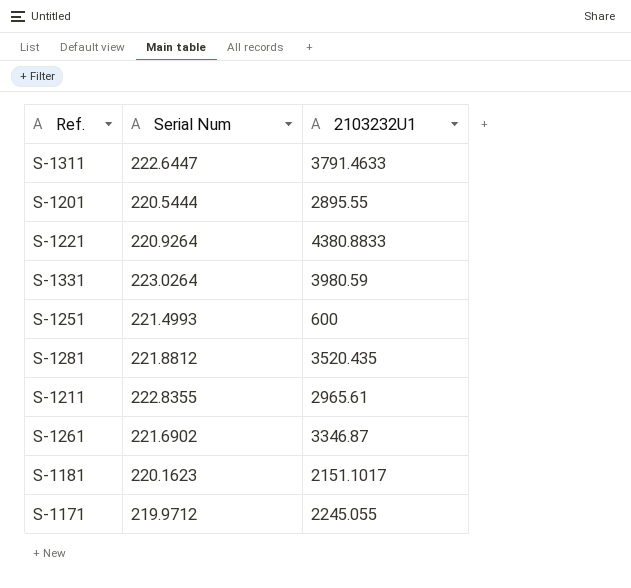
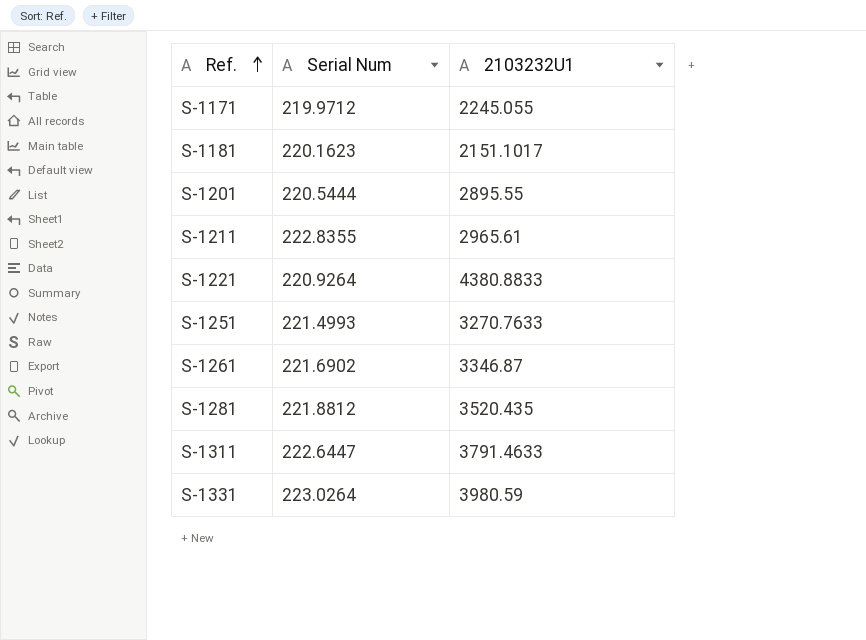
row order: none -> Ref. ascending
S-1251 | 2103232U1: 600 -> 3270.7633

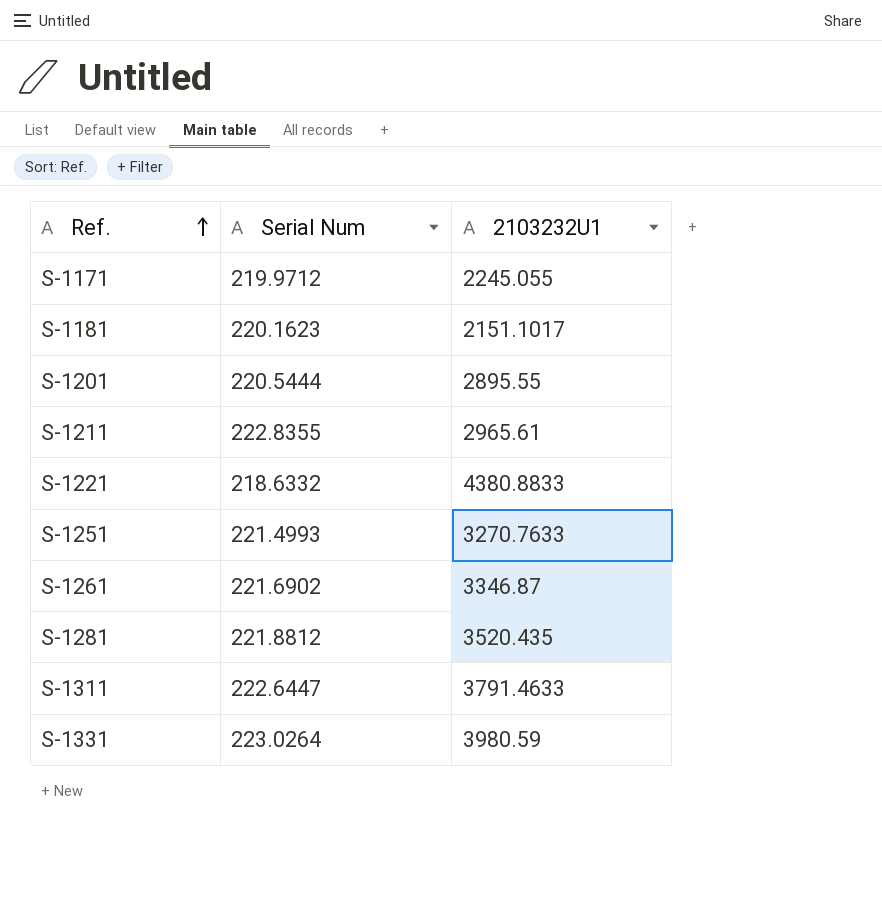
S-1221 | Serial Num: 220.9264 -> 218.6332

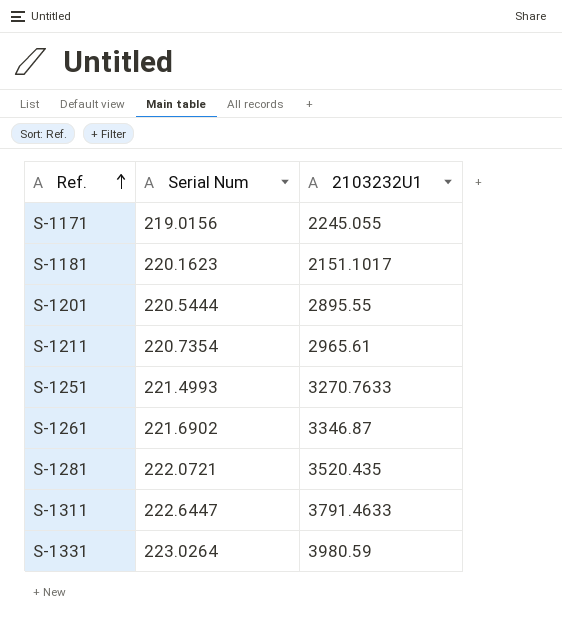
row S-1221: 218.6332 | 4380.8833 -> none
S-1171 | Serial Num: 219.9712 -> 219.0156
S-1211 | Serial Num: 222.8355 -> 220.7354
S-1281 | Serial Num: 221.8812 -> 222.0721

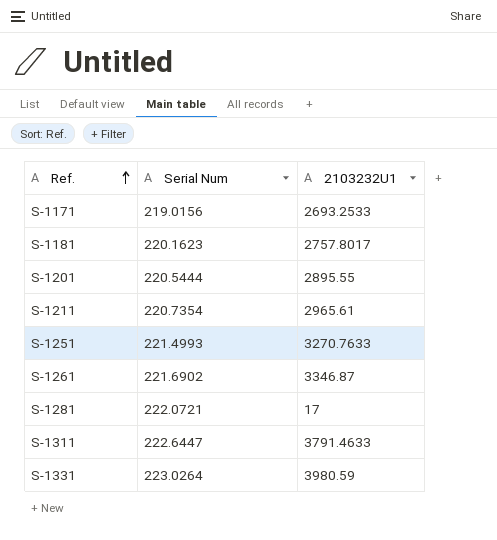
S-1171 | 2103232U1: 2245.055 -> 2693.2533
S-1181 | 2103232U1: 2151.1017 -> 2757.8017
S-1281 | 2103232U1: 3520.435 -> 17

